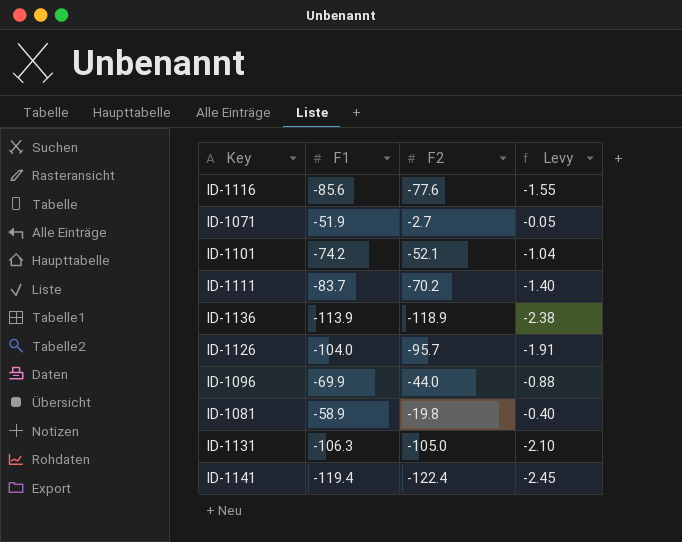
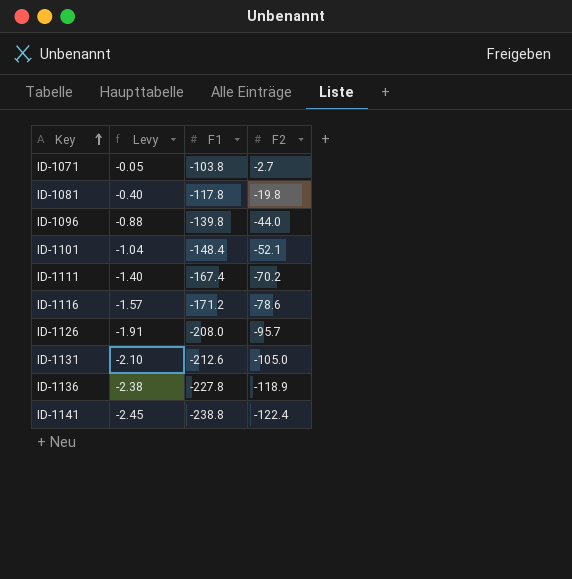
row order: none -> Key ascending
column Levy | position: 4 -> 2
ID-1071 | F1: -51.9 -> -103.8
ID-1081 | F1: -58.9 -> -117.8
ID-1096 | F1: -69.9 -> -139.8
ID-1101 | F1: -74.2 -> -148.4
ID-1111 | F1: -83.7 -> -167.4
ID-1116 | Levy: -1.55 -> -1.57
ID-1116 | F1: -85.6 -> -171.2
ID-1116 | F2: -77.6 -> -78.6
ID-1126 | F1: -104.0 -> -208.0
ID-1131 | F1: -106.3 -> -212.6
ID-1136 | F1: -113.9 -> -227.8
ID-1141 | F1: -119.4 -> -238.8

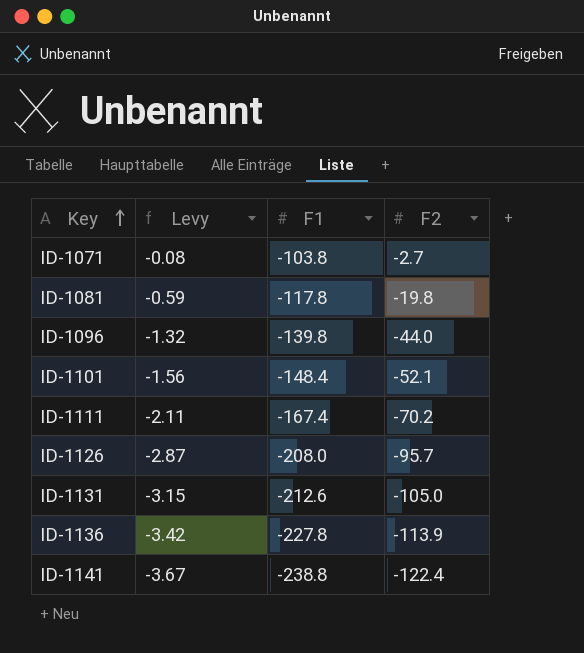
column Levy | formula: [F2] * 0.02 -> [F2] * 0.03
row ID-1116: -1.57 | -171.2 | -78.6 -> none
ID-1136 | F2: -118.9 -> -113.9

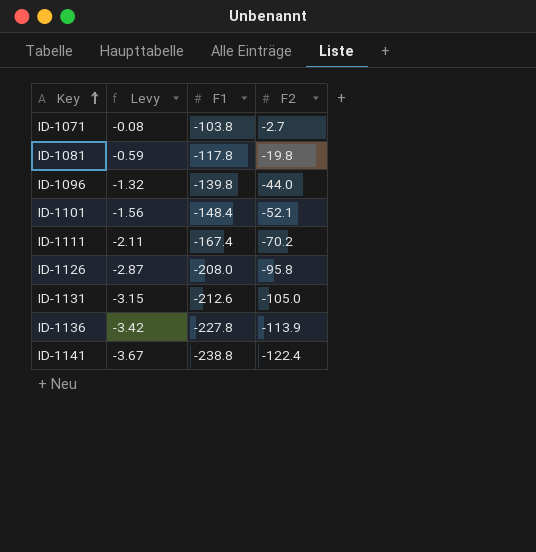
ID-1126 | F2: -95.7 -> -95.8

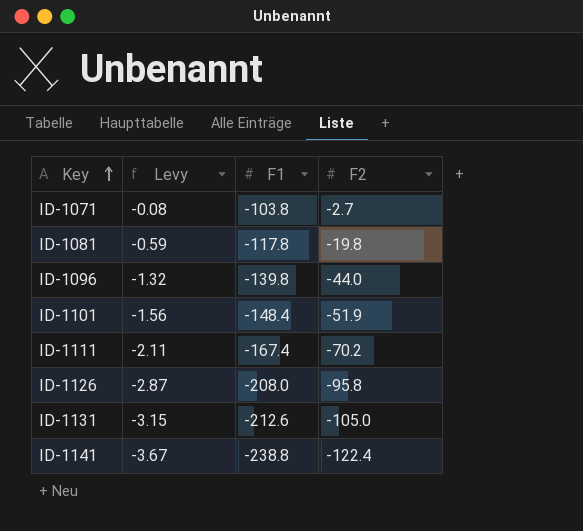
row ID-1136: -3.42 | -227.8 | -113.9 -> none
ID-1101 | F2: -52.1 -> -51.9

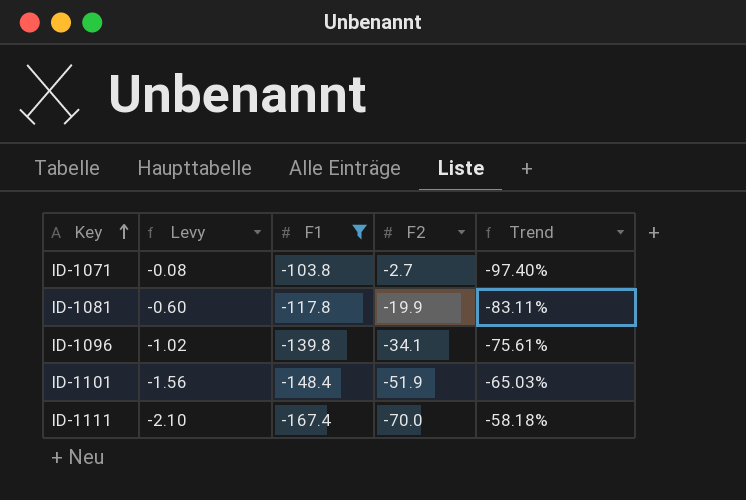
filter: none -> F1 >= -167.4
column Trend | formula: none -> ([F2] - [F1]) / [F1]
ID-1081 | Levy: -0.59 -> -0.60
ID-1081 | F2: -19.8 -> -19.9
ID-1096 | Levy: -1.32 -> -1.02
ID-1096 | F2: -44.0 -> -34.1
ID-1111 | Levy: -2.11 -> -2.10
ID-1111 | F2: -70.2 -> -70.0

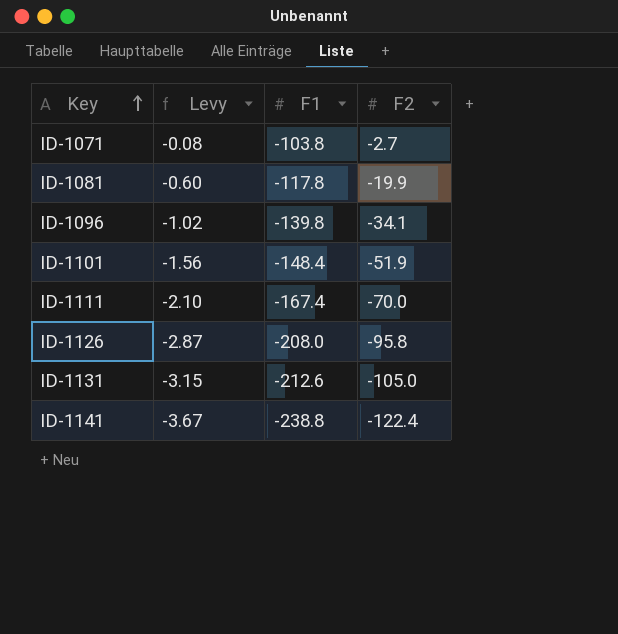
filter: F1 >= -167.4 -> none
column Trend | formula: ([F2] - [F1]) / [F1] -> none

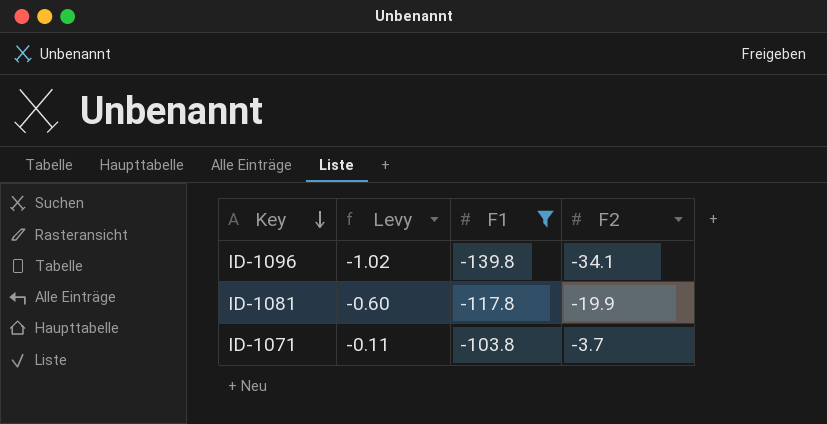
filter: none -> F1 >= -139.8
row order: Key ascending -> Key descending
ID-1071 | Levy: -0.08 -> -0.11
ID-1071 | F2: -2.7 -> -3.7

